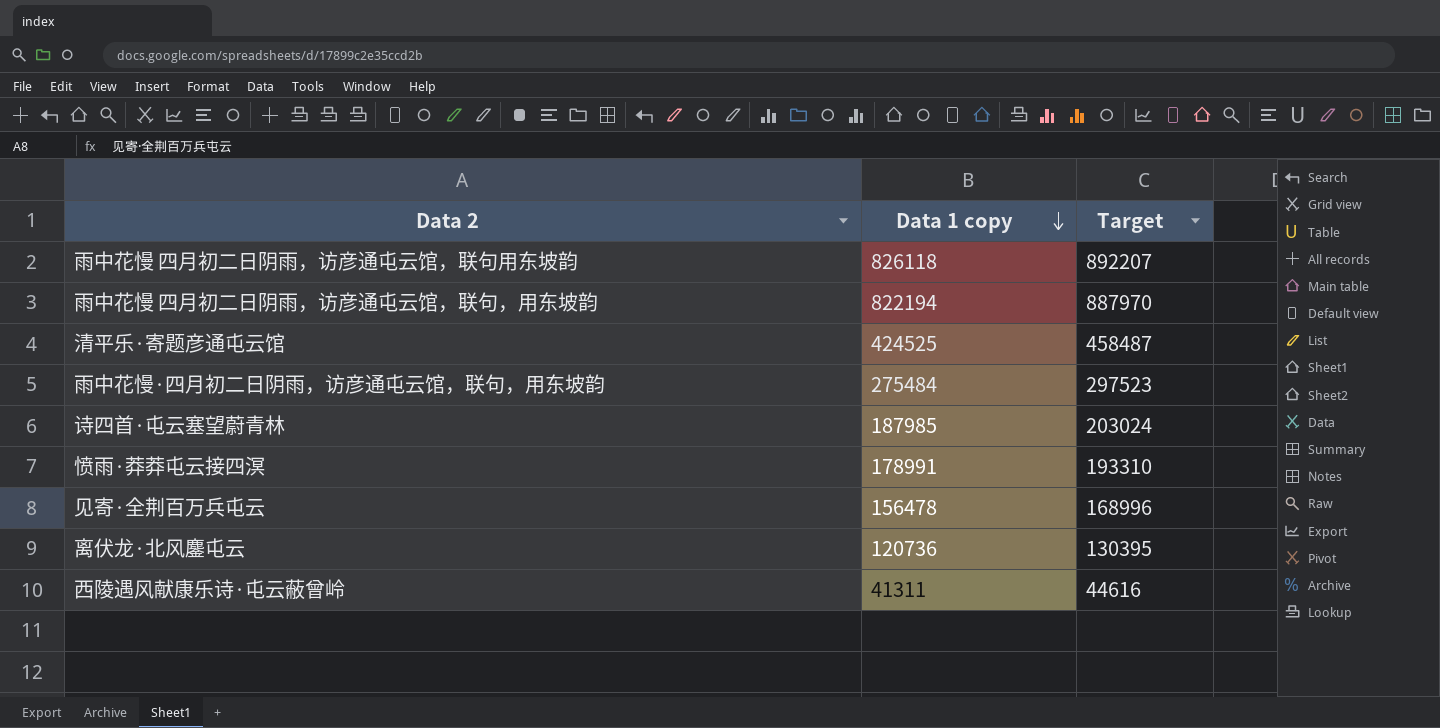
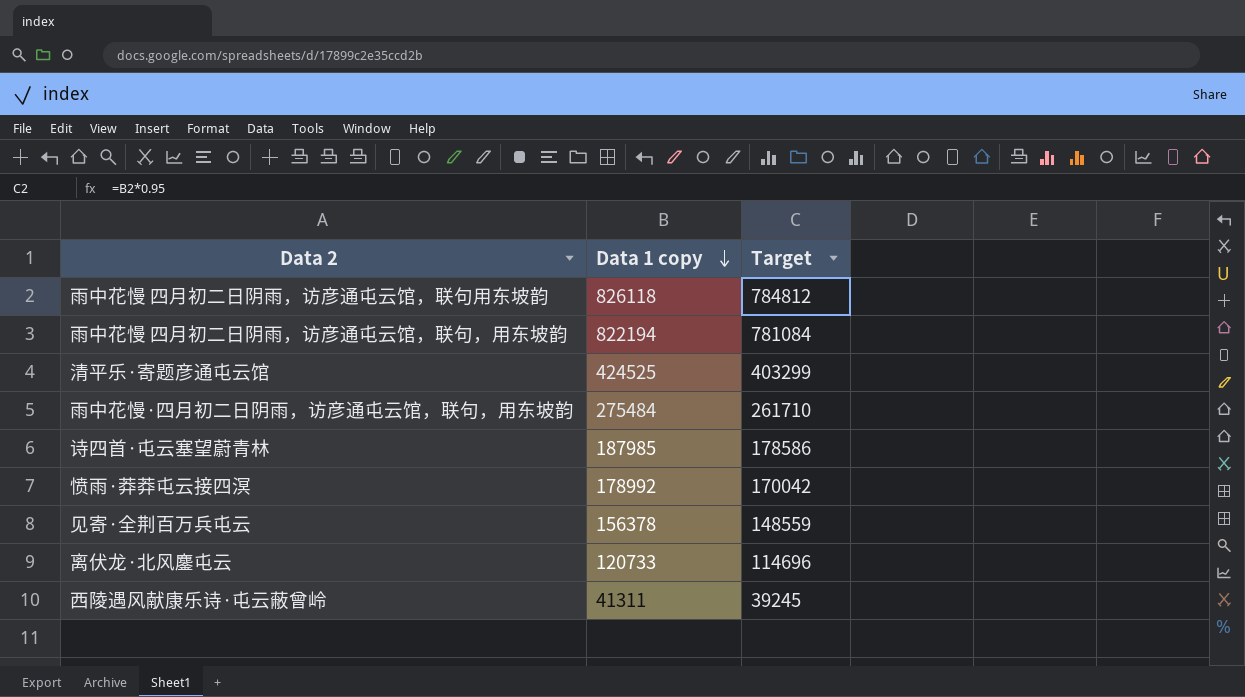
column Target | formula: [Data 1 copy] * 1.08 -> [Data 1 copy] * 0.95
愤雨·莽莽屯云接四溟 | Data 1 copy: 178991 -> 178992
见寄·全荆百万兵屯云 | Data 1 copy: 156478 -> 156378
离伏龙·北风鏖屯云 | Data 1 copy: 120736 -> 120733

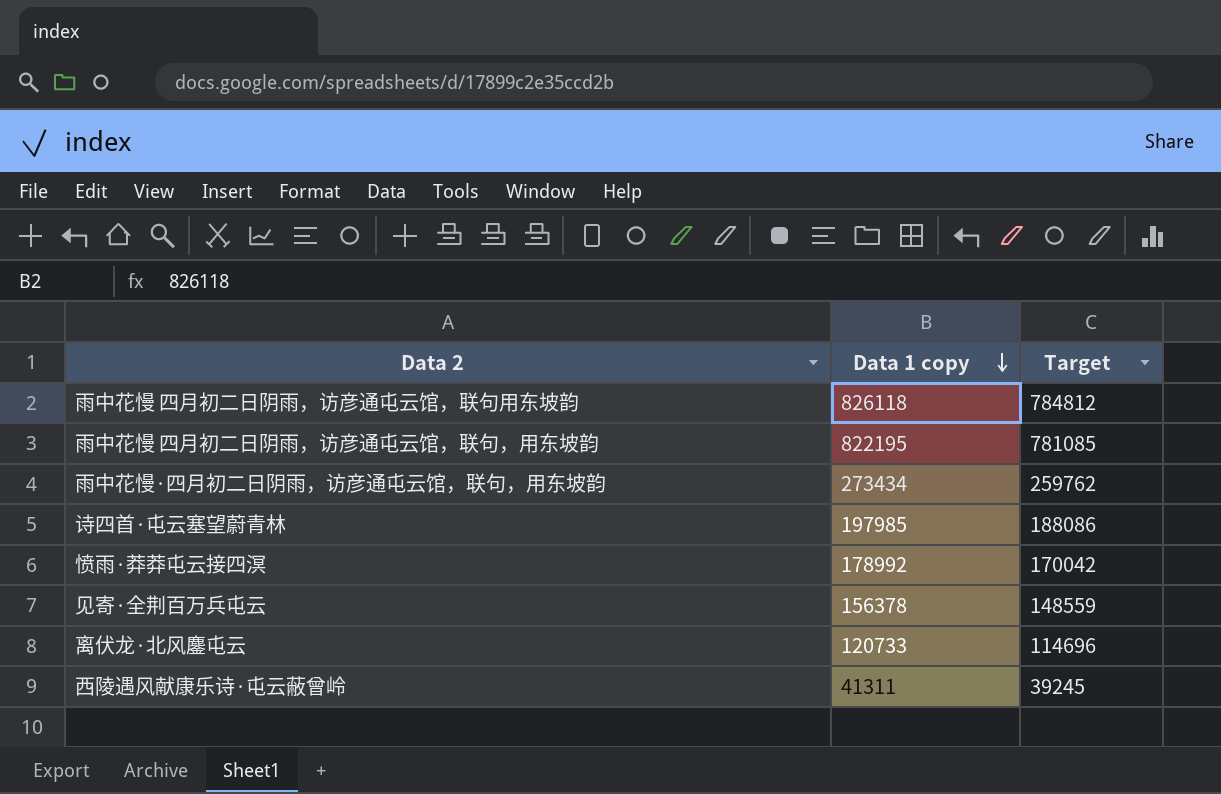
row 清平乐·寄题彦通屯云馆: 424525 | 403299 -> none
雨中花慢 四月初二日阴雨，访彦通屯云馆，联句，用东坡韵 | Data 1 copy: 822194 -> 822195
雨中花慢 四月初二日阴雨，访彦通屯云馆，联句，用东坡韵 | Target: 781084 -> 781085
雨中花慢·四月初二日阴雨，访彦通屯云馆，联句，用东坡韵 | Data 1 copy: 275484 -> 273434
雨中花慢·四月初二日阴雨，访彦通屯云馆，联句，用东坡韵 | Target: 261710 -> 259762
诗四首·屯云塞望蔚青林 | Data 1 copy: 187985 -> 197985
诗四首·屯云塞望蔚青林 | Target: 178586 -> 188086

